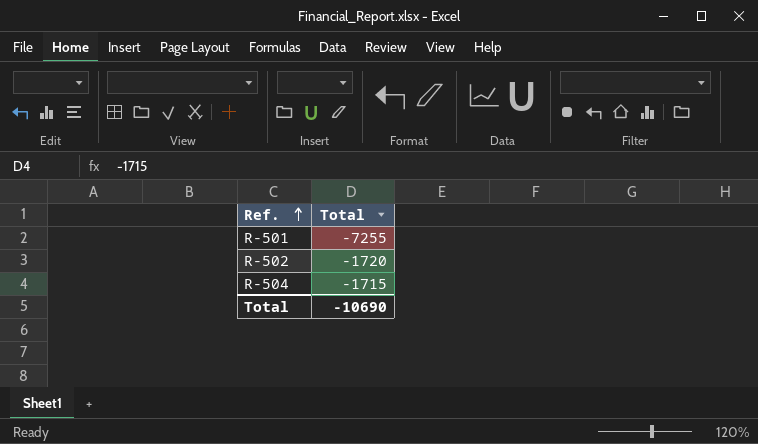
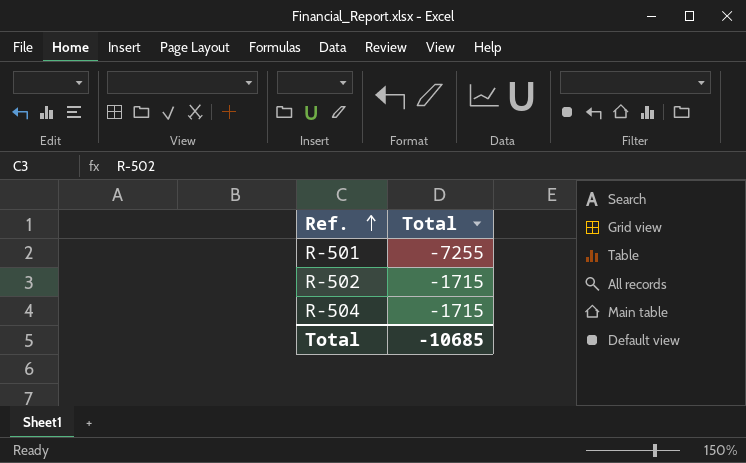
R-502 | Total: -1720 -> -1715
Total | Total: -10690 -> -10685

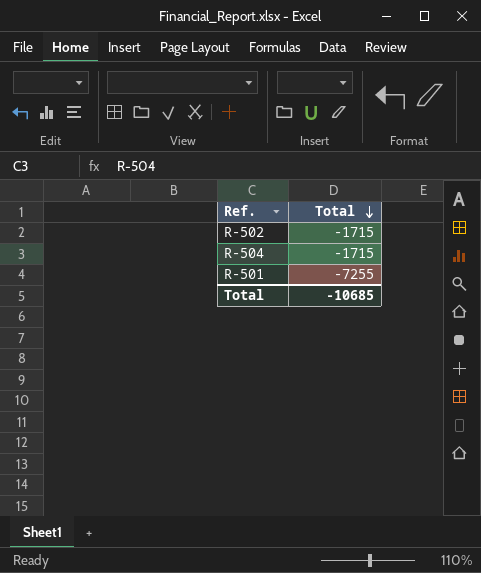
row order: Ref. ascending -> Total descending

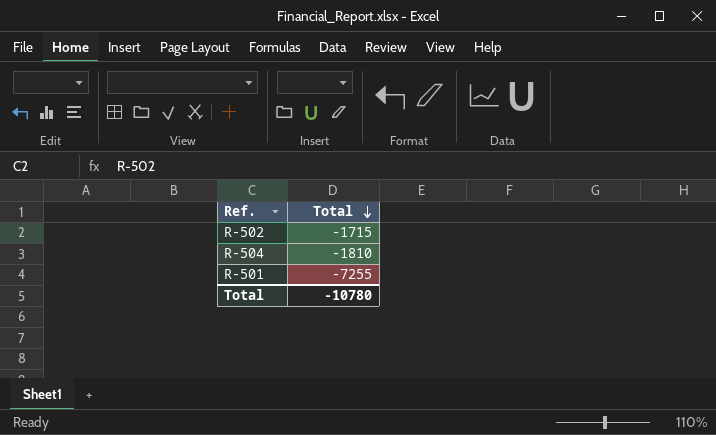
R-504 | Total: -1715 -> -1810
Total | Total: -10685 -> -10780

